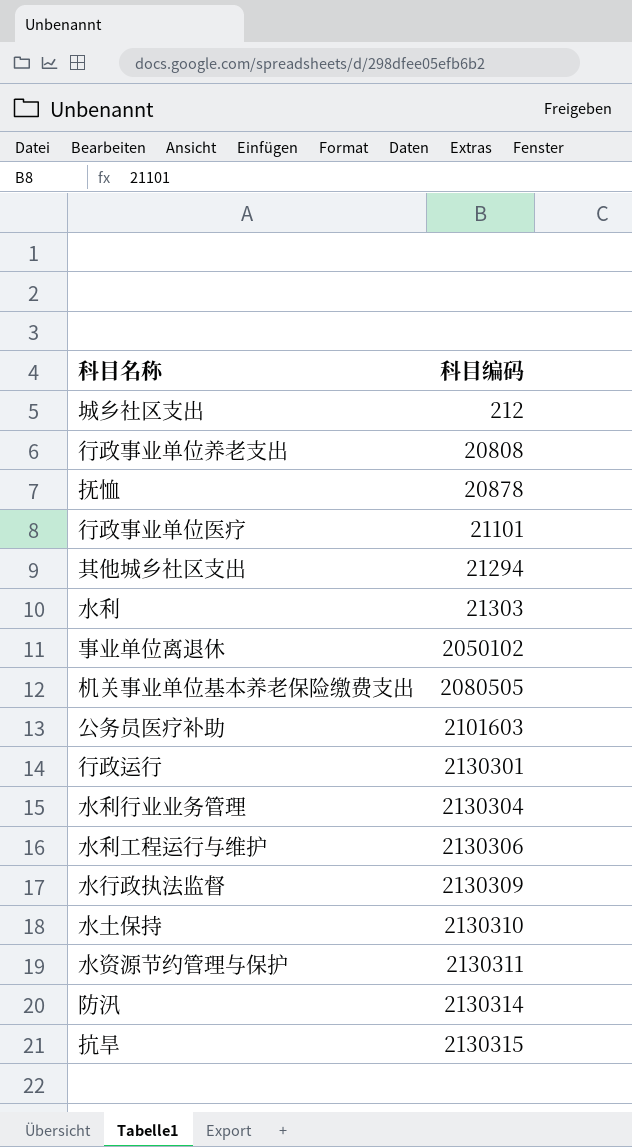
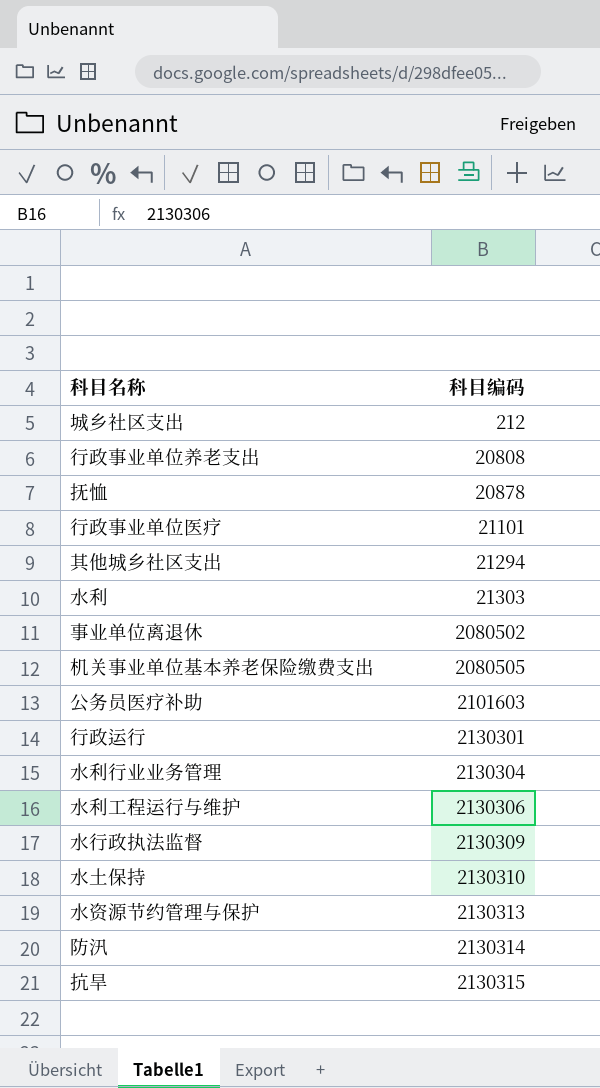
事业单位离退休 | 科目编码: 2050102 -> 2080502
水资源节约管理与保护 | 科目编码: 2130311 -> 2130313

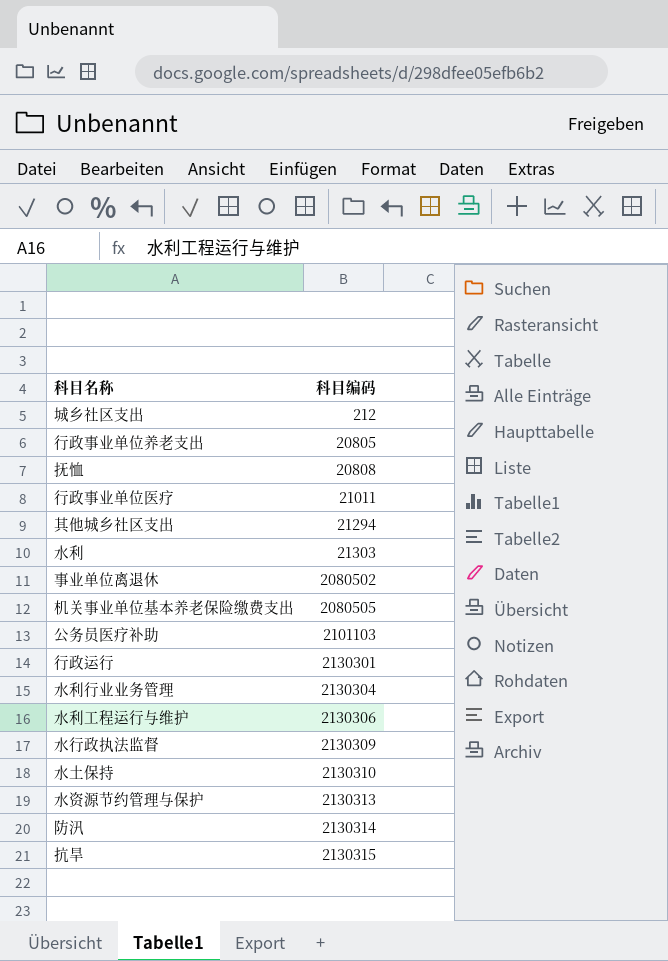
行政事业单位养老支出 | 科目编码: 20808 -> 20805
抚恤 | 科目编码: 20878 -> 20808
行政事业单位医疗 | 科目编码: 21101 -> 21011
公务员医疗补助 | 科目编码: 2101603 -> 2101103

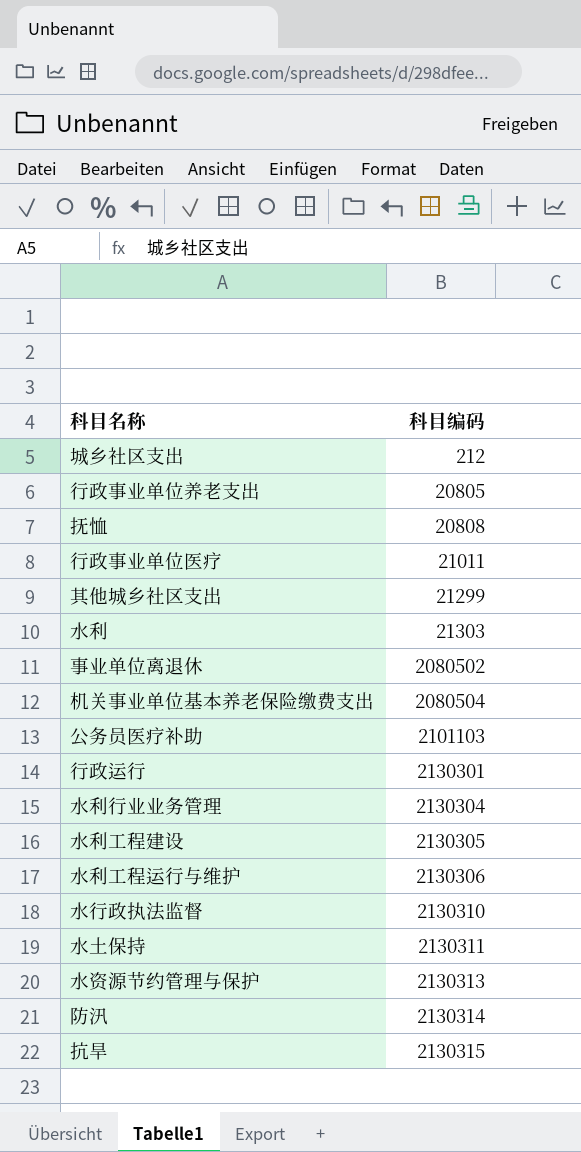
其他城乡社区支出 | 科目编码: 21294 -> 21299
机关事业单位基本养老保险缴费支出 | 科目编码: 2080505 -> 2080504
row 水利工程建设: none -> 2130305
水行政执法监督 | 科目编码: 2130309 -> 2130310
水土保持 | 科目编码: 2130310 -> 2130311

